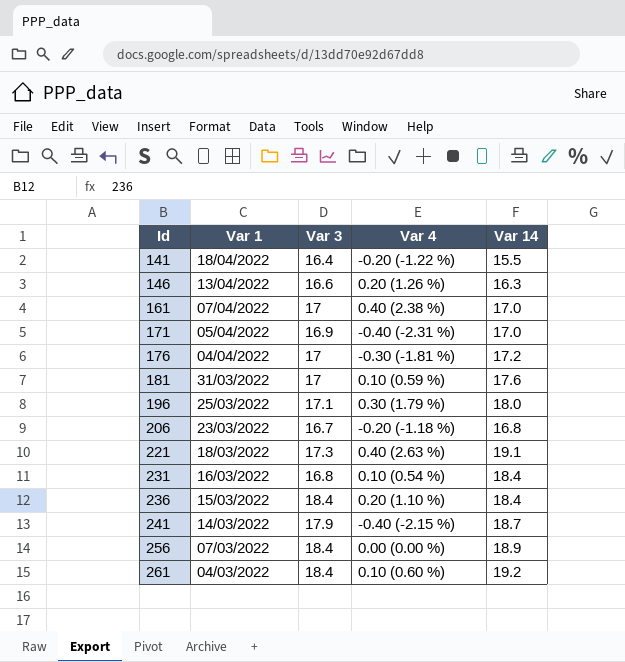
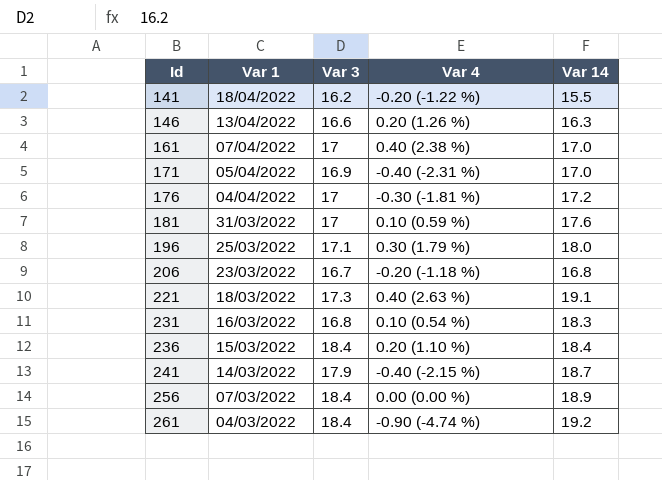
141 | Var 3: 16.4 -> 16.2
231 | Var 14: 18.4 -> 18.3
261 | Var 4: 0.10 (0.60 %) -> -0.90 (-4.74 %)

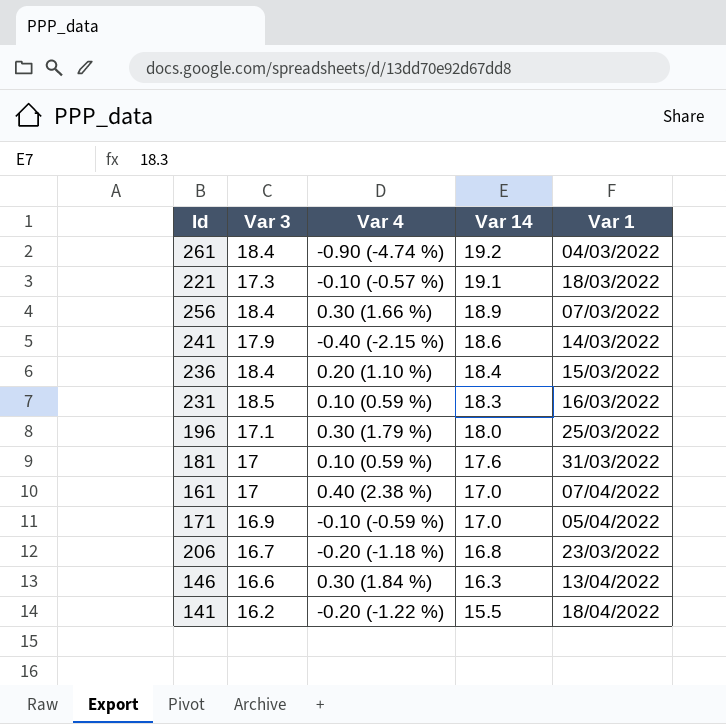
row order: Id ascending -> Var 14 descending
column Var 1 | position: 2 -> 5
row 176: 04/04/2022 | 17 | -0.30 (-1.81 %) | 17.2 -> none
221 | Var 4: 0.40 (2.63 %) -> -0.10 (-0.57 %)
256 | Var 4: 0.00 (0.00 %) -> 0.30 (1.66 %)
241 | Var 14: 18.7 -> 18.6
231 | Var 3: 16.8 -> 18.5
231 | Var 4: 0.10 (0.54 %) -> 0.10 (0.59 %)
171 | Var 4: -0.40 (-2.31 %) -> -0.10 (-0.59 %)
146 | Var 4: 0.20 (1.26 %) -> 0.30 (1.84 %)

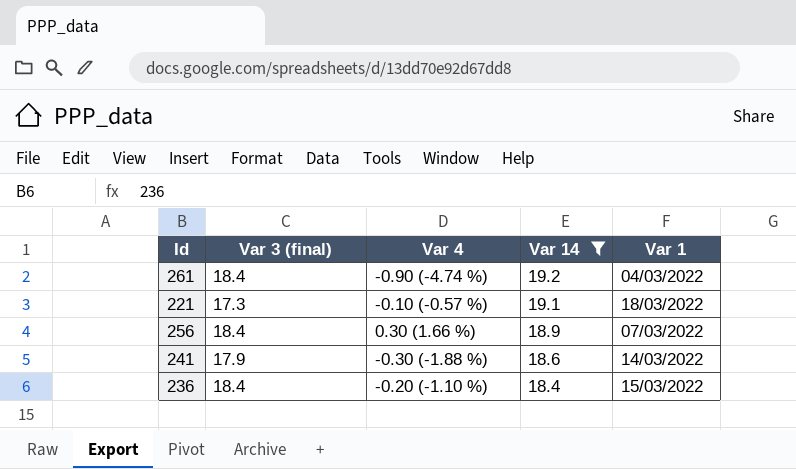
filter: none -> Var 14 >= 18.4
column name: Var 3 -> Var 3 (final)
241 | Var 4: -0.40 (-2.15 %) -> -0.30 (-1.88 %)
236 | Var 4: 0.20 (1.10 %) -> -0.20 (-1.10 %)

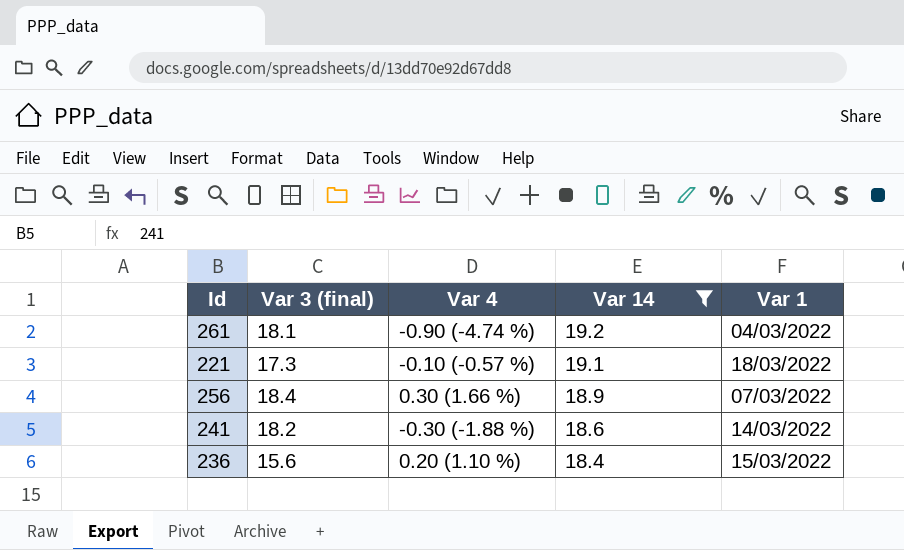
261 | Var 3 (final): 18.4 -> 18.1
241 | Var 3 (final): 17.9 -> 18.2
236 | Var 3 (final): 18.4 -> 15.6
236 | Var 4: -0.20 (-1.10 %) -> 0.20 (1.10 %)

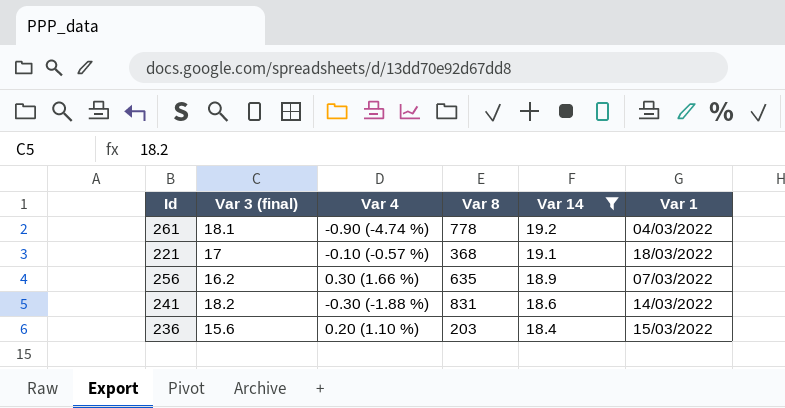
column Var 8 | position: none -> 4
221 | Var 3 (final): 17.3 -> 17
256 | Var 3 (final): 18.4 -> 16.2

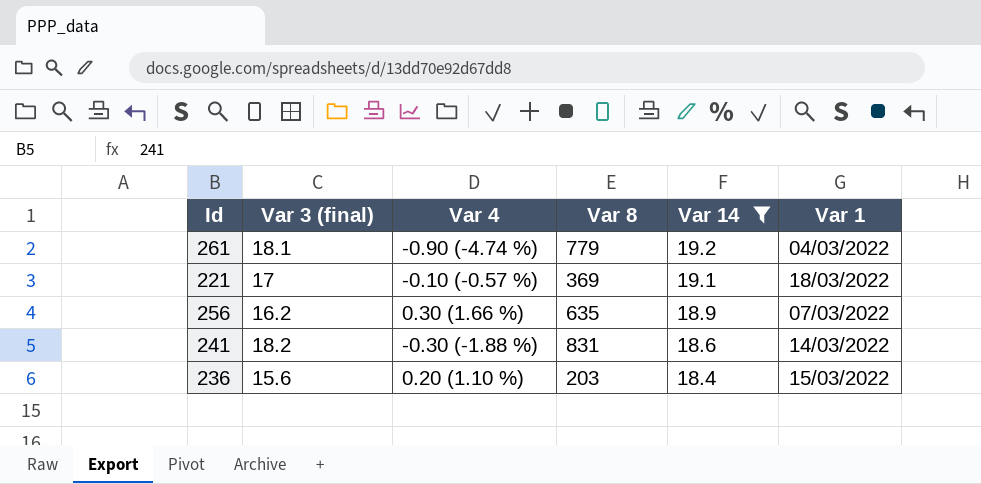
261 | Var 8: 778 -> 779
221 | Var 8: 368 -> 369

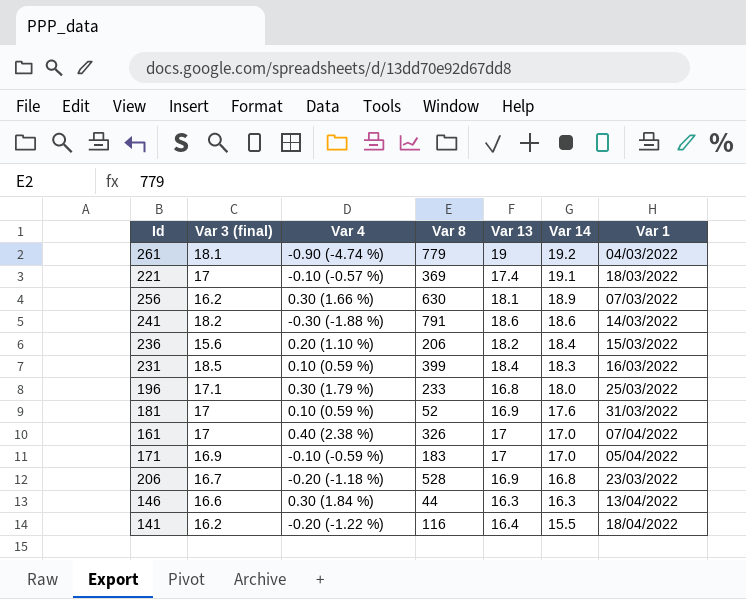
filter: Var 14 >= 18.4 -> none
column Var 13 | position: none -> 5
256 | Var 8: 635 -> 630
241 | Var 8: 831 -> 791
236 | Var 8: 203 -> 206

